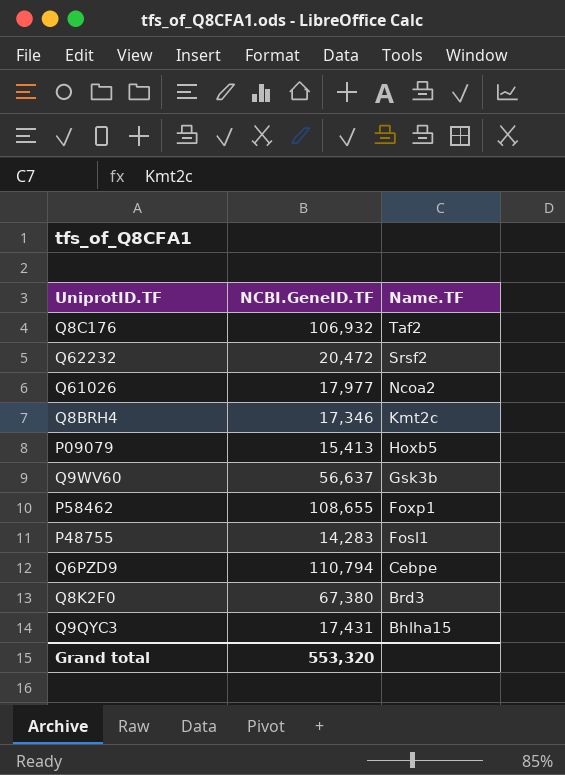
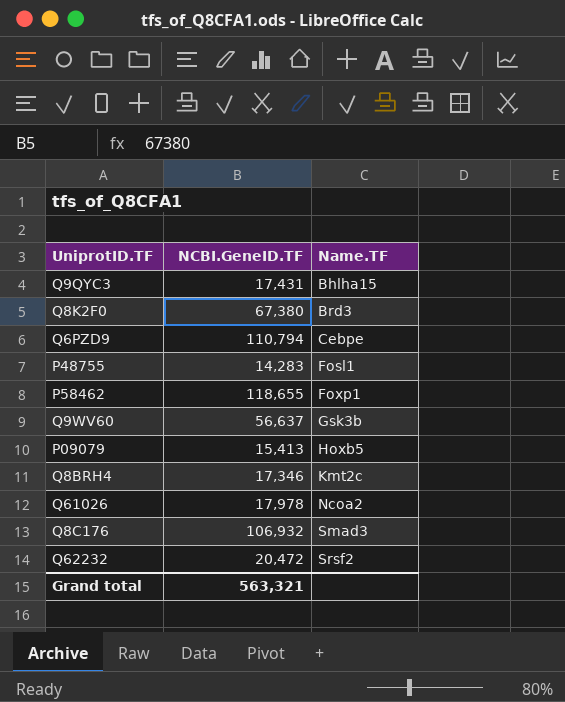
row order: Name.TF descending -> Name.TF ascending
P58462 | NCBI.GeneID.TF: 108,655 -> 118,655
Q61026 | NCBI.GeneID.TF: 17,977 -> 17,978
Q8C176 | Name.TF: Taf2 -> Smad3
Grand total | NCBI.GeneID.TF: 553,320 -> 563,321

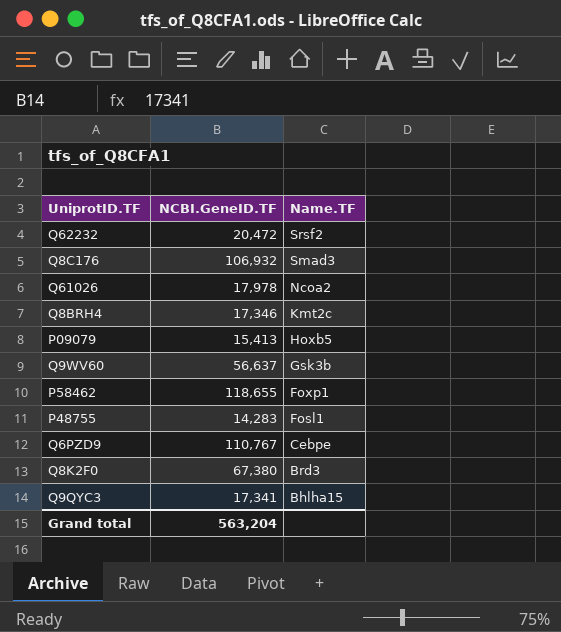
row order: Name.TF ascending -> Name.TF descending
Q6PZD9 | NCBI.GeneID.TF: 110,794 -> 110,767
Q9QYC3 | NCBI.GeneID.TF: 17,431 -> 17,341
Grand total | NCBI.GeneID.TF: 563,321 -> 563,204

